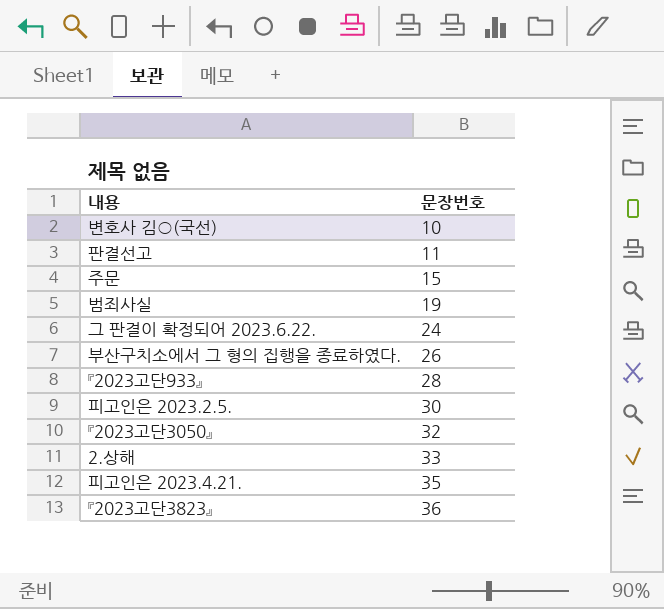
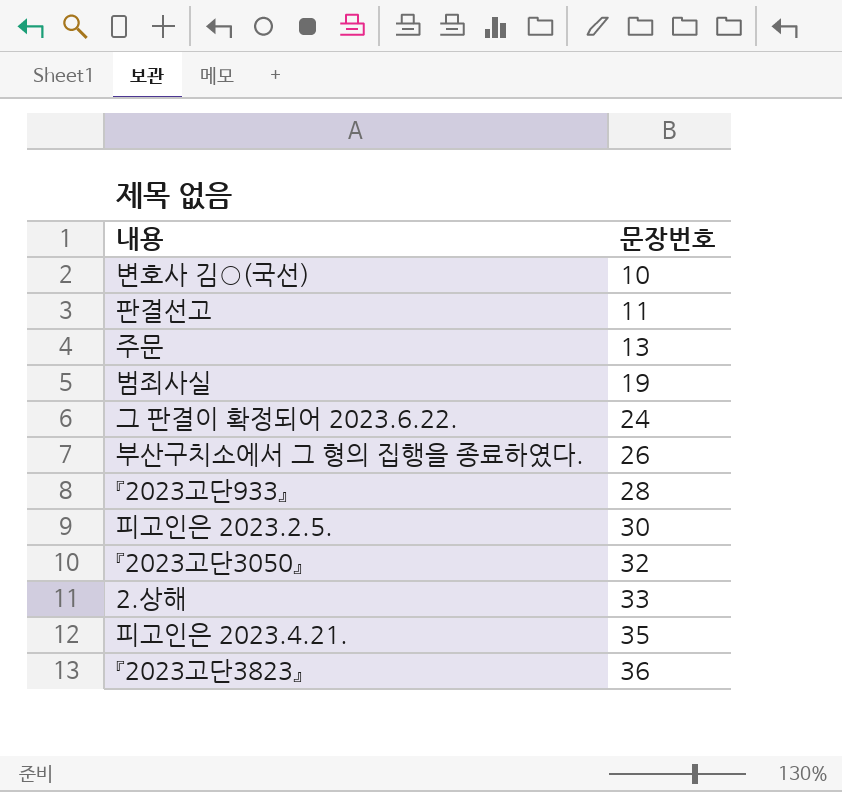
주문 | 문장번호: 15 -> 13

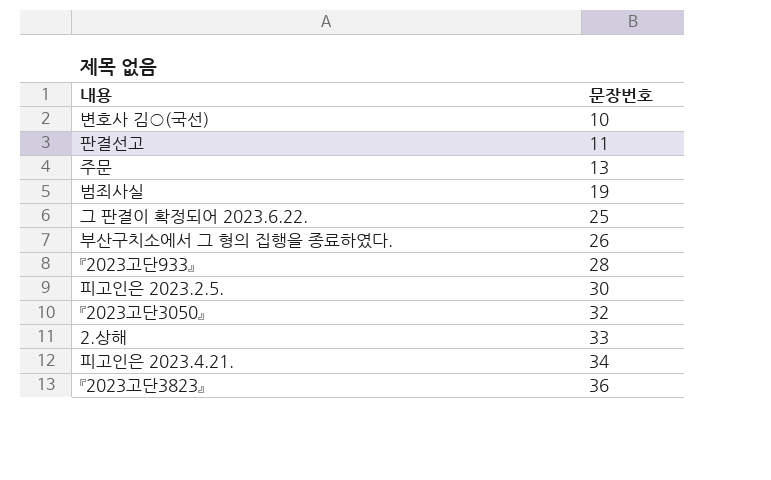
그 판결이 확정되어 2023.6.22. | 문장번호: 24 -> 25
피고인은 2023.4.21. | 문장번호: 35 -> 34

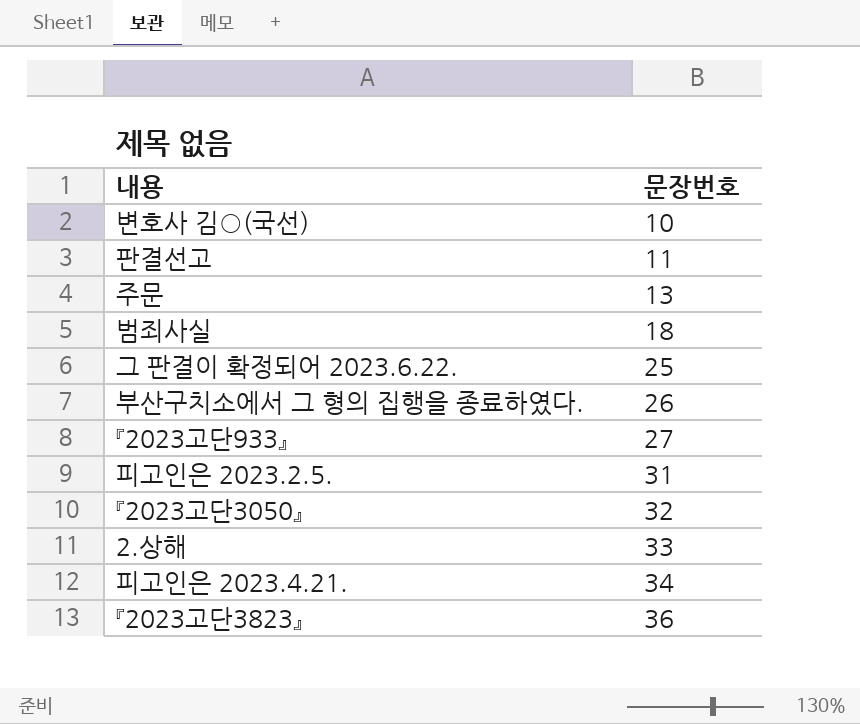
범죄사실 | 문장번호: 19 -> 18
『2023고단933』 | 문장번호: 28 -> 27
피고인은 2023.2.5. | 문장번호: 30 -> 31

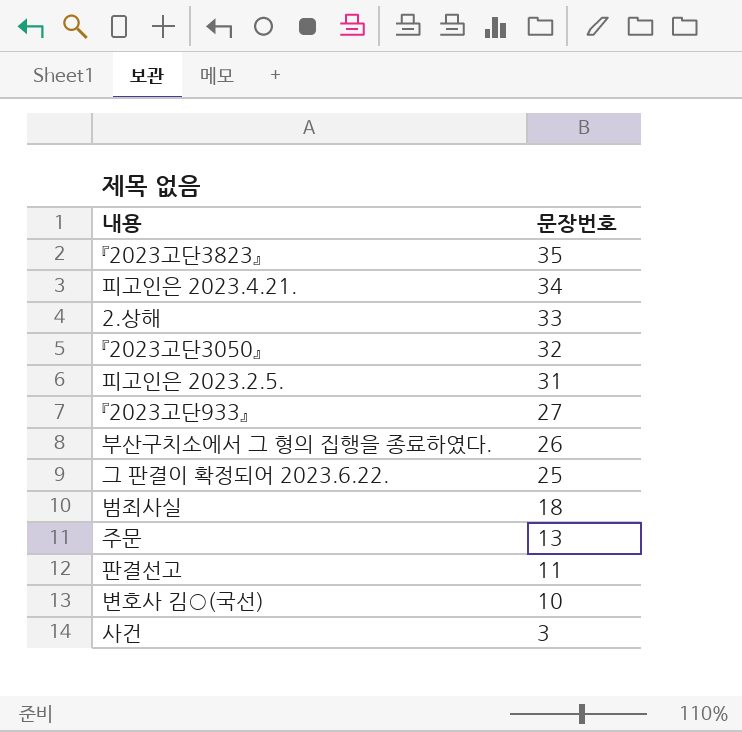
row order: 문장번호 ascending -> 문장번호 descending
『2023고단3823』 | 문장번호: 36 -> 35
row 사건: none -> 3

